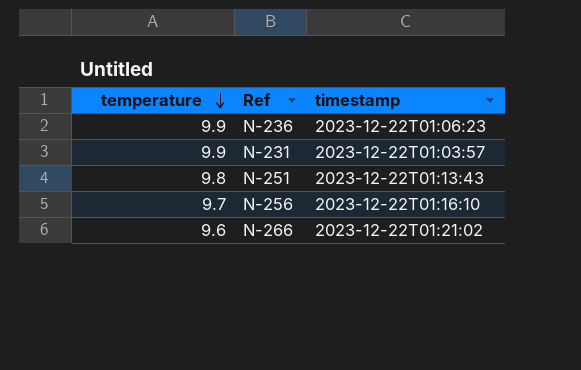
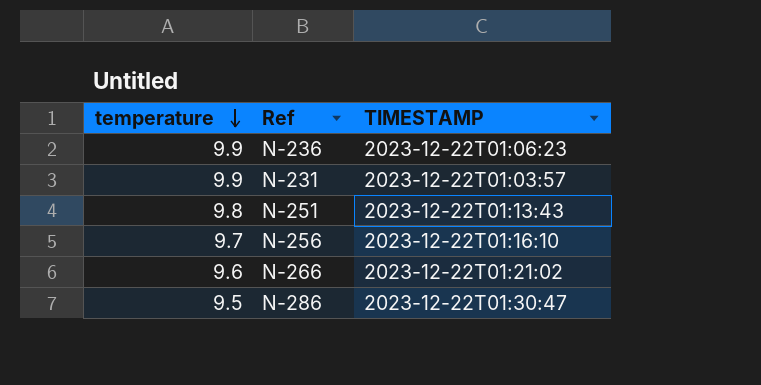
column name: timestamp -> TIMESTAMP
row N-286: none -> 9.5 | 2023-12-22T01:30:47

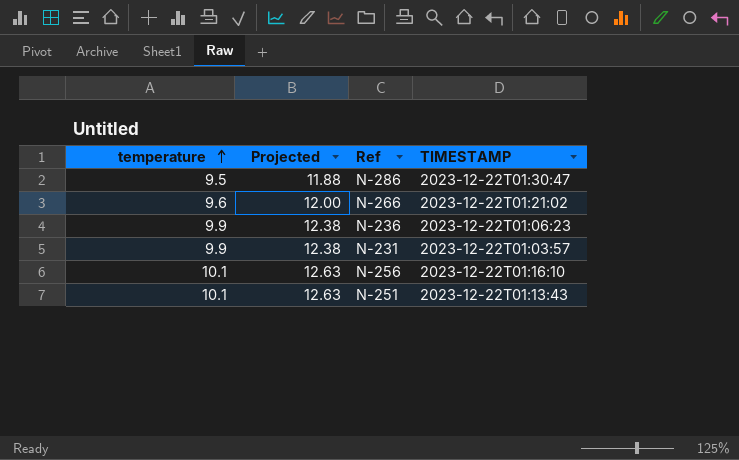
row order: temperature descending -> temperature ascending
column Projected | formula: none -> [temperature] * 1.25
N-256 | temperature: 9.7 -> 10.1
N-251 | temperature: 9.8 -> 10.1

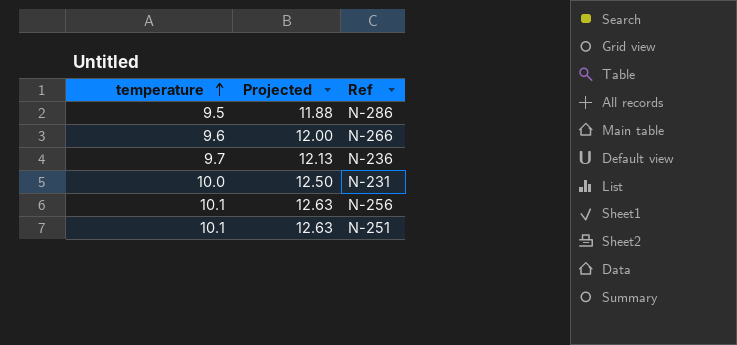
column TIMESTAMP | position: 4 -> none
N-236 | temperature: 9.9 -> 9.7
N-236 | Projected: 12.38 -> 12.13
N-231 | temperature: 9.9 -> 10.0
N-231 | Projected: 12.38 -> 12.50

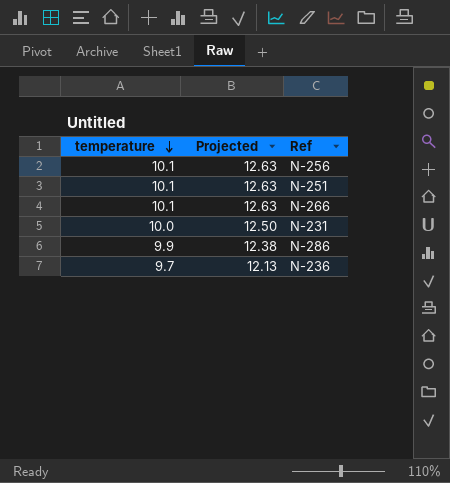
row order: temperature ascending -> temperature descending
N-266 | temperature: 9.6 -> 10.1
N-266 | Projected: 12.00 -> 12.63
N-286 | temperature: 9.5 -> 9.9
N-286 | Projected: 11.88 -> 12.38

